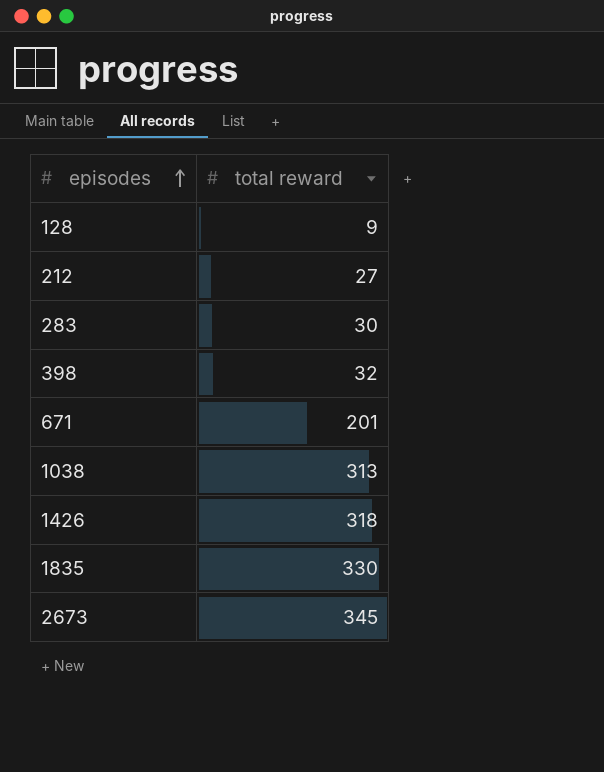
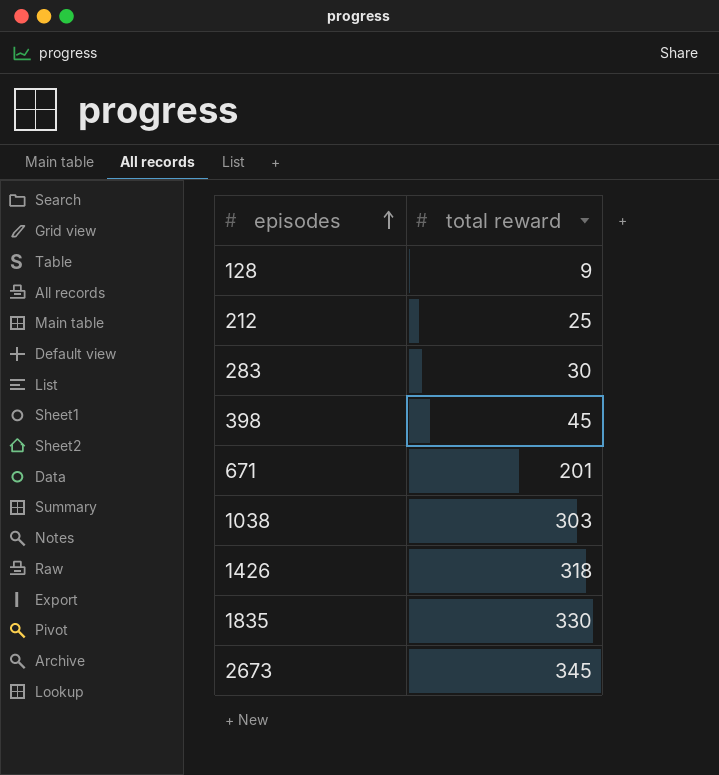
212 | total reward: 27 -> 25
398 | total reward: 32 -> 45
1038 | total reward: 313 -> 303

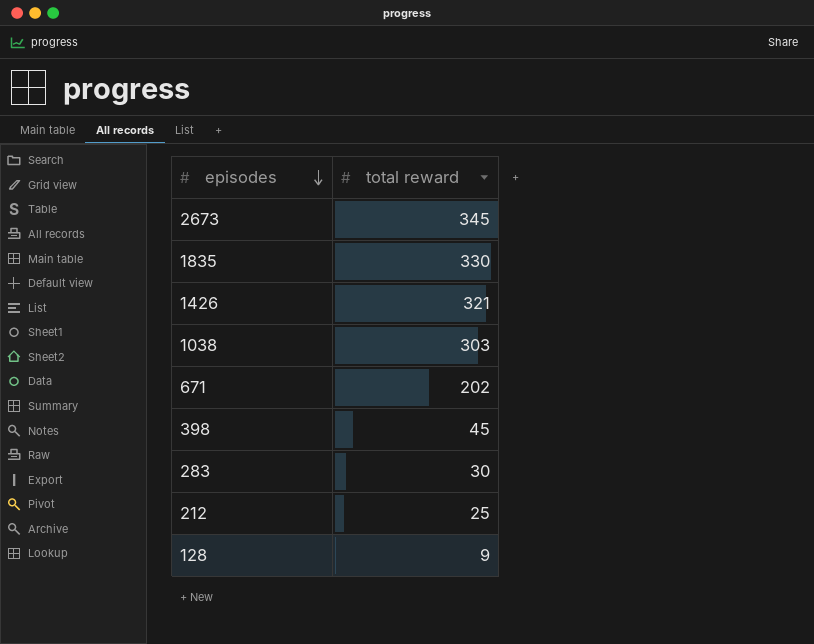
row order: episodes ascending -> episodes descending
1426 | total reward: 318 -> 321
671 | total reward: 201 -> 202

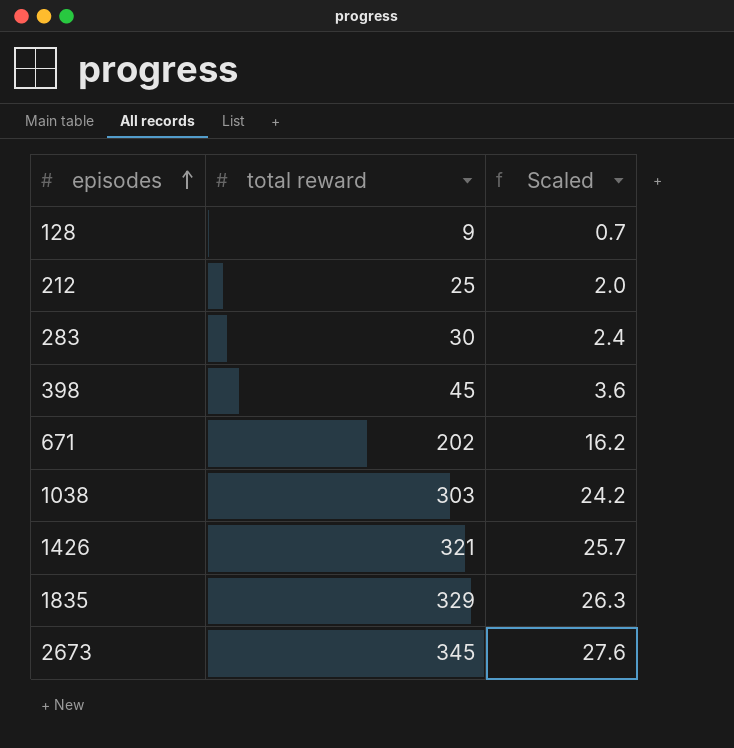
row order: episodes descending -> episodes ascending
column Scaled | formula: none -> [total reward] * 0.08
1835 | total reward: 330 -> 329

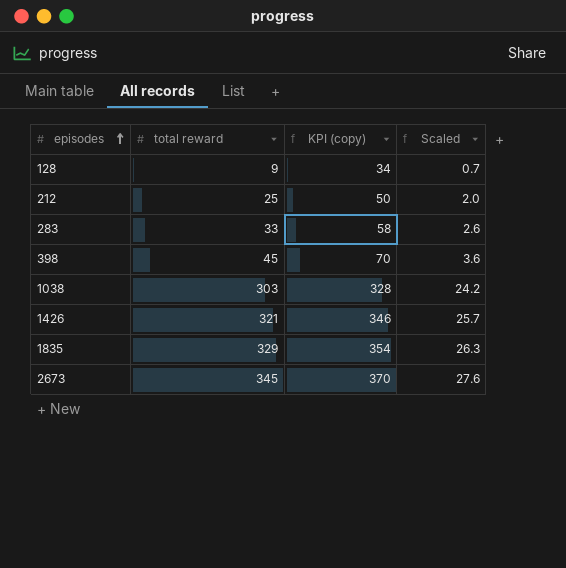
column KPI (copy) | formula: none -> [total reward] + 25
row 671: 202 | 16.2 -> none
283 | total reward: 30 -> 33
283 | Scaled: 2.4 -> 2.6

